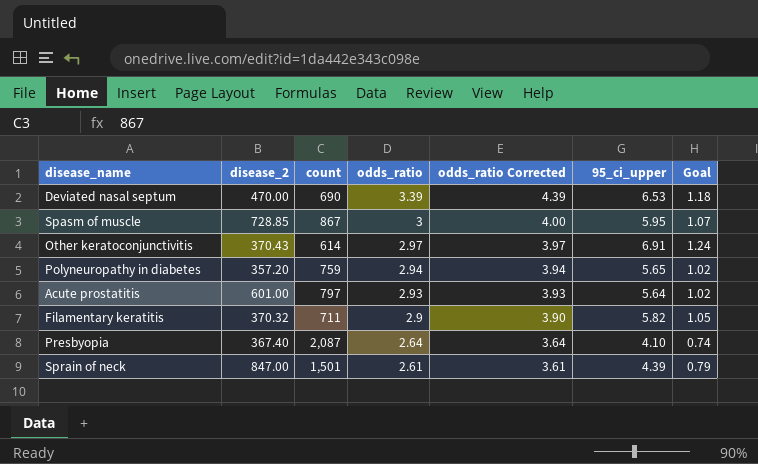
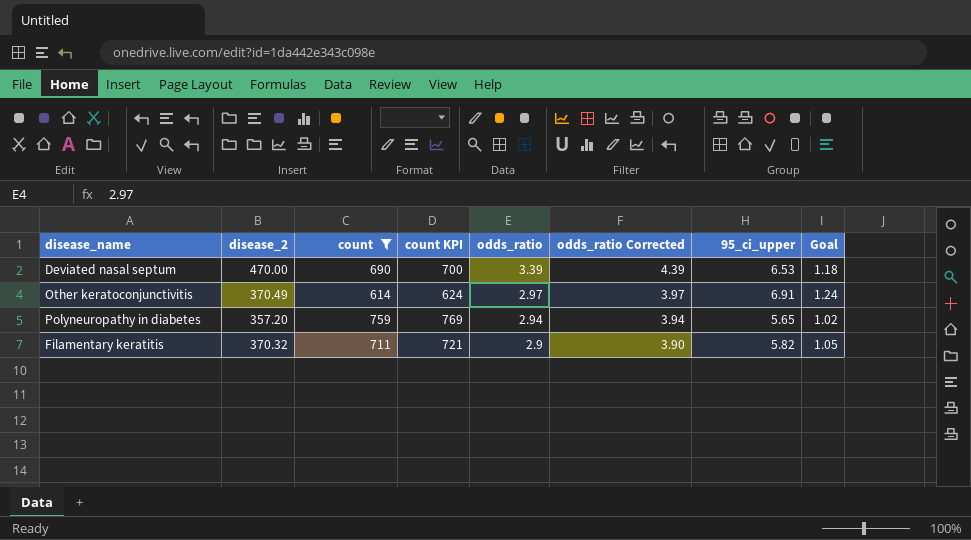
filter: none -> count <= 759
column count KPI | formula: none -> [count] + 10
Other keratoconjunctivitis | disease_2: 370.43 -> 370.49

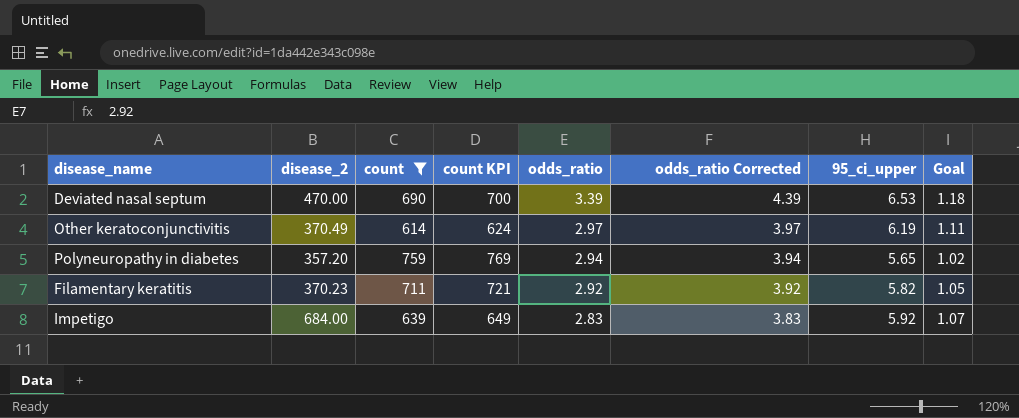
Other keratoconjunctivitis | 95_ci_upper: 6.91 -> 6.19
Other keratoconjunctivitis | Goal: 1.24 -> 1.11
Filamentary keratitis | disease_2: 370.32 -> 370.23
Filamentary keratitis | odds_ratio: 2.9 -> 2.92
Filamentary keratitis | odds_ratio Corrected: 3.90 -> 3.92
row Impetigo: none -> 684.00 | 639 | 649 | 2.83 | 3.83 | 5.92 | 1.07

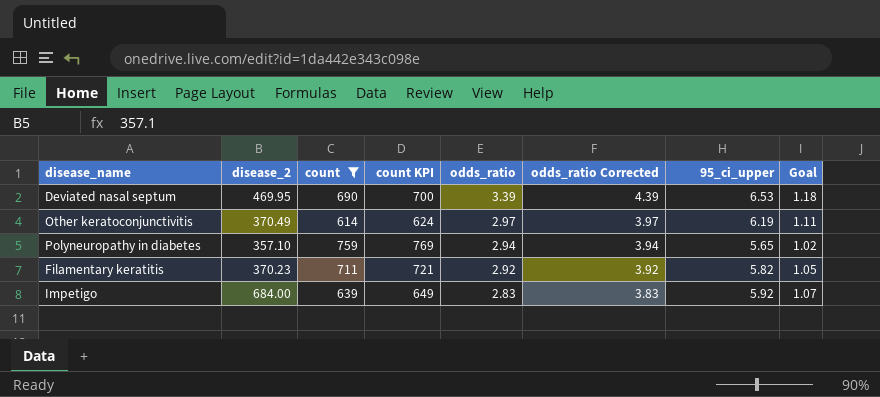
Deviated nasal septum | disease_2: 470.00 -> 469.95
Polyneuropathy in diabetes | disease_2: 357.20 -> 357.10

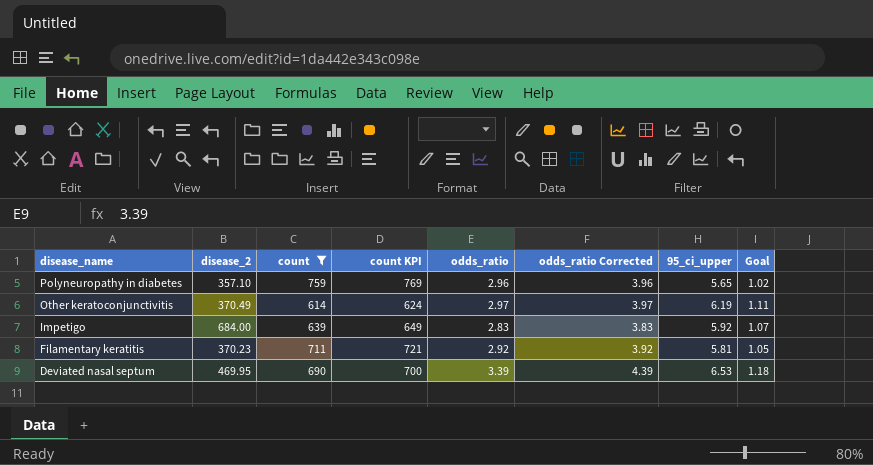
row order: odds_ratio descending -> disease_name descending
Polyneuropathy in diabetes | odds_ratio: 2.94 -> 2.96
Polyneuropathy in diabetes | odds_ratio Corrected: 3.94 -> 3.96
Filamentary keratitis | 95_ci_upper: 5.82 -> 5.81

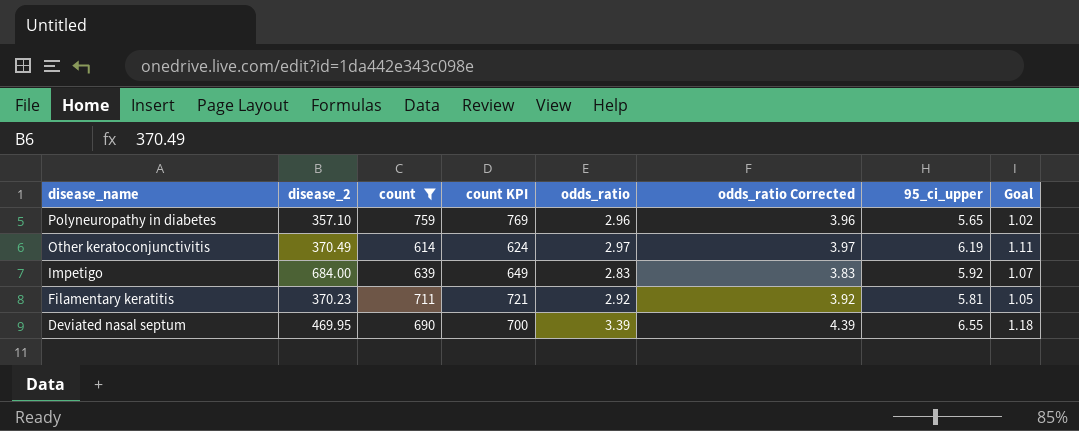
Deviated nasal septum | 95_ci_upper: 6.53 -> 6.55

